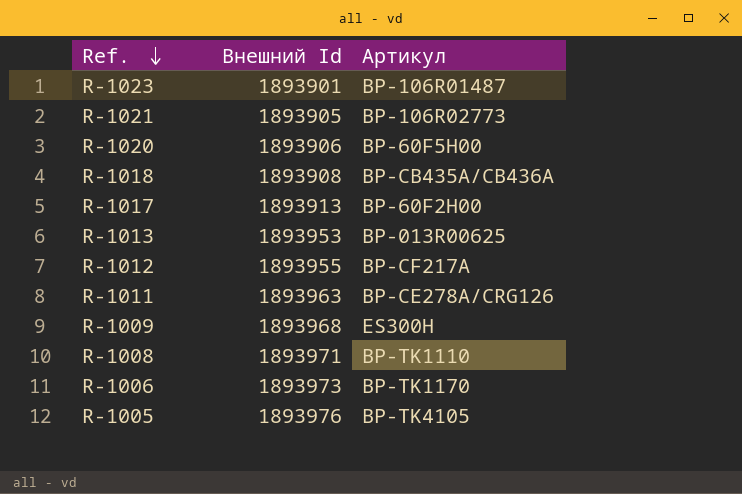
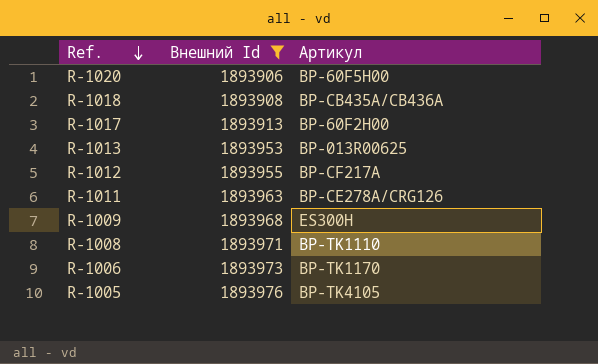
filter: none -> Внешний Id >= 1893906

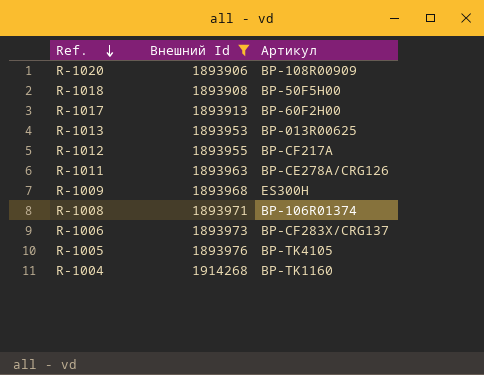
R-1020 | Артикул: BP-60F5H00 -> BP-108R00909
R-1018 | Артикул: BP-CB435A/CB436A -> BP-50F5H00
R-1008 | Артикул: BP-TK1110 -> BP-106R01374
R-1006 | Артикул: BP-TK1170 -> BP-CF283X/CRG137
row R-1004: none -> 1914268 | BP-TK1160

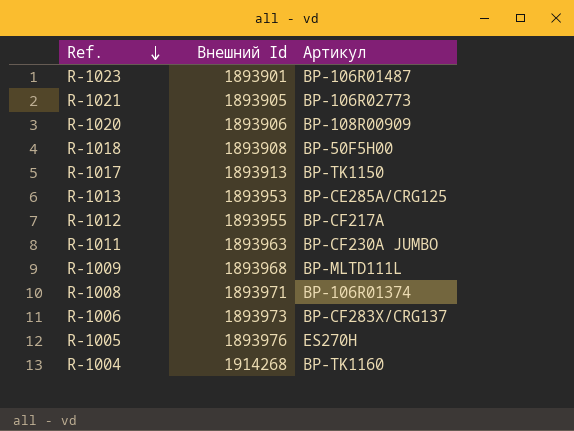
filter: Внешний Id >= 1893906 -> none
R-1017 | Артикул: BP-60F2H00 -> BP-TK1150
R-1013 | Артикул: BP-013R00625 -> BP-CE285A/CRG125
R-1011 | Артикул: BP-CE278A/CRG126 -> BP-CF230A JUMBO
R-1009 | Артикул: ES300H -> BP-MLTD111L
R-1005 | Артикул: BP-TK4105 -> ES270H

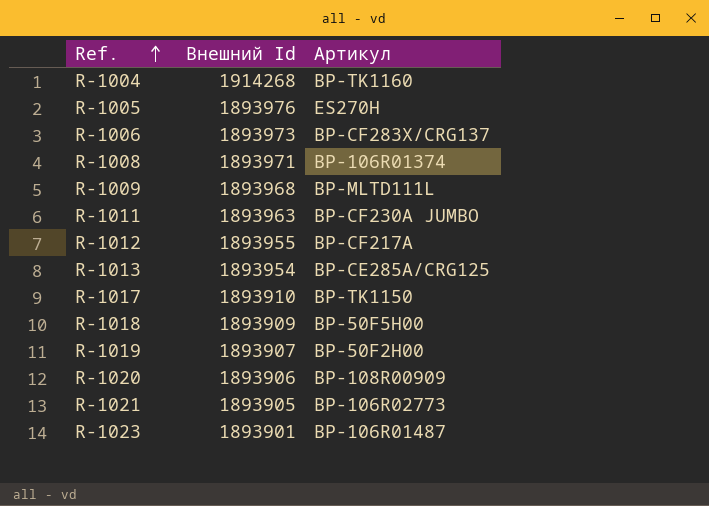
row order: Ref. descending -> Ref. ascending
R-1013 | Внешний Id: 1893953 -> 1893954
R-1017 | Внешний Id: 1893913 -> 1893910
R-1018 | Внешний Id: 1893908 -> 1893909
row R-1019: none -> 1893907 | BP-50F2H00

